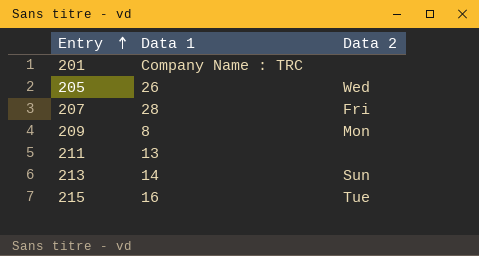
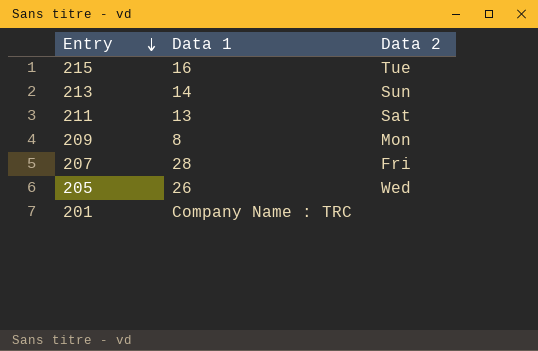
row order: Entry ascending -> Entry descending
211 | Data 2: none -> Sat

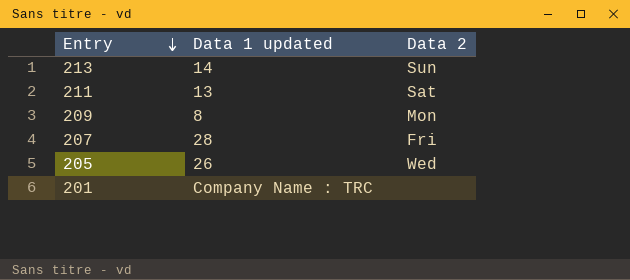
column name: Data 1 -> Data 1 updated
row 215: 16 | Tue -> none

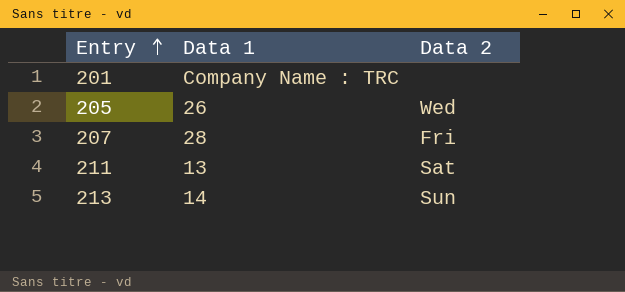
row order: Entry descending -> Entry ascending
column name: Data 1 updated -> Data 1
row 209: 8 | Mon -> none

